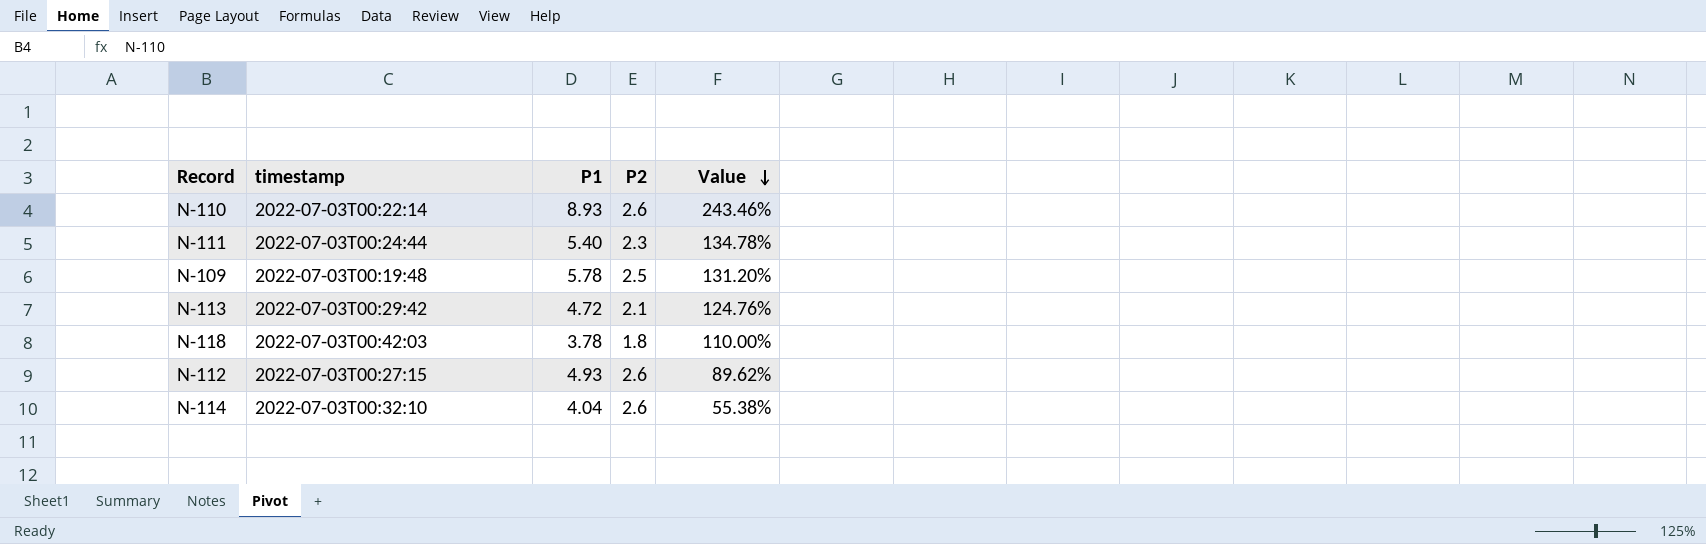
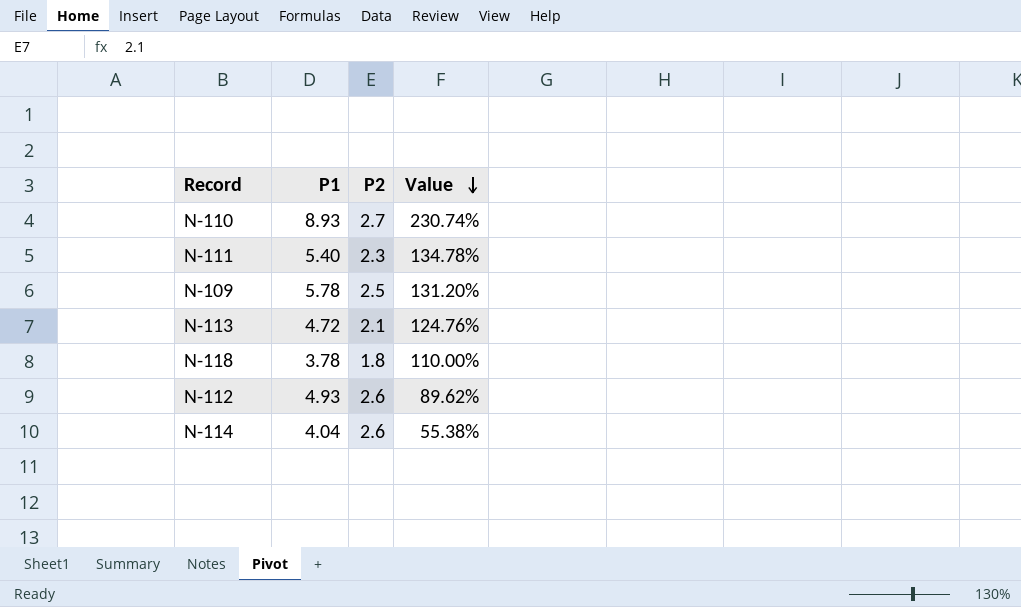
column timestamp | position: 2 -> none
N-110 | P2: 2.6 -> 2.7
N-110 | Value: 243.46% -> 230.74%

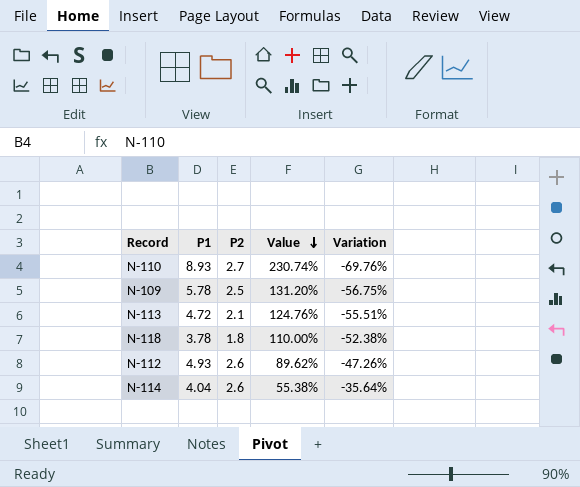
column Variation | formula: none -> ([P2] - [P1]) / [P1]
row N-111: 5.40 | 2.3 | 134.78% -> none

